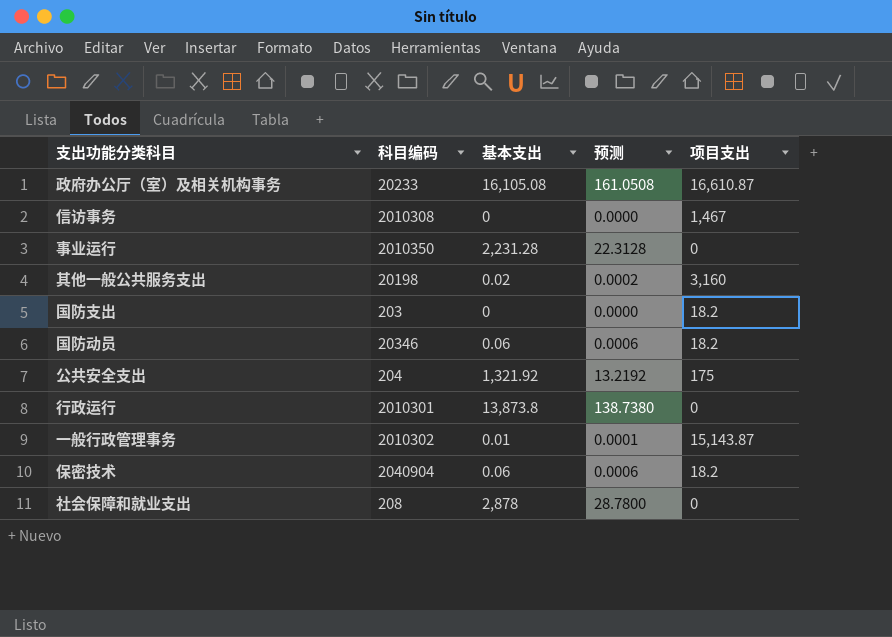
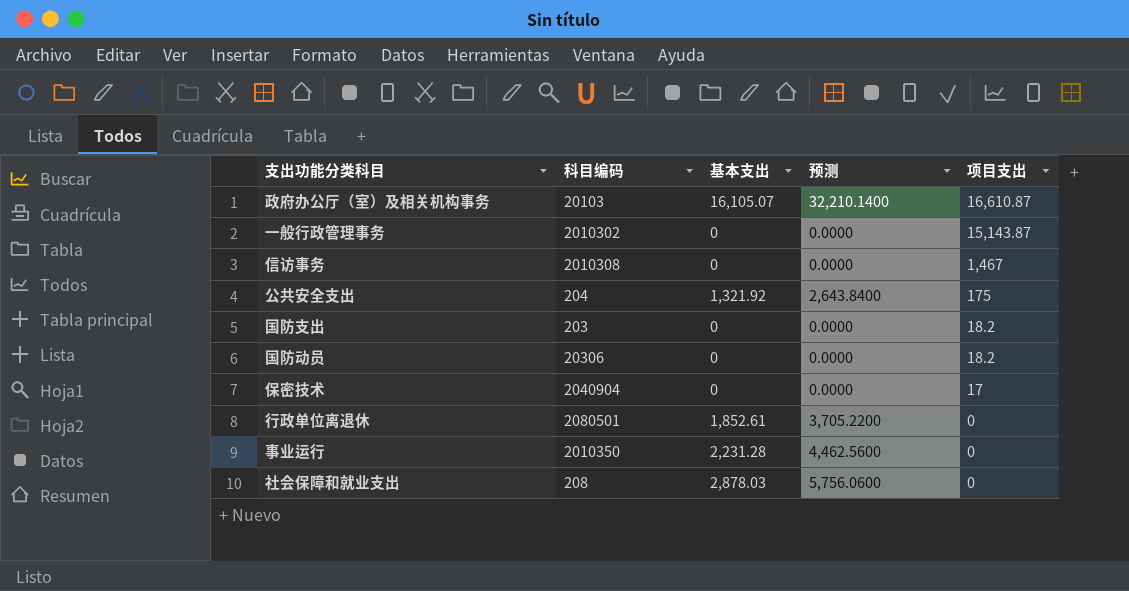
row order: none -> 项目支出 descending
column 预测 | formula: [基本支出] * 0.01 -> [基本支出] * 2
row 其他一般公共服务支出: 20198 | 0.02 | 0.0002 | 3,160 -> none
row 行政运行: 2010301 | 13,873.8 | 138.7380 | 0 -> none
政府办公厅（室）及相关机构事务 | 科目编码: 20233 -> 20103
政府办公厅（室）及相关机构事务 | 基本支出: 16,105.08 -> 16,105.07
一般行政管理事务 | 基本支出: 0.01 -> 0
国防动员 | 科目编码: 20346 -> 20306
国防动员 | 基本支出: 0.06 -> 0
保密技术 | 基本支出: 0.06 -> 0
保密技术 | 项目支出: 18.2 -> 17
row 行政单位离退休: none -> 2080501 | 1,852.61 | 3,705.2200 | 0
社会保障和就业支出 | 基本支出: 2,878 -> 2,878.03

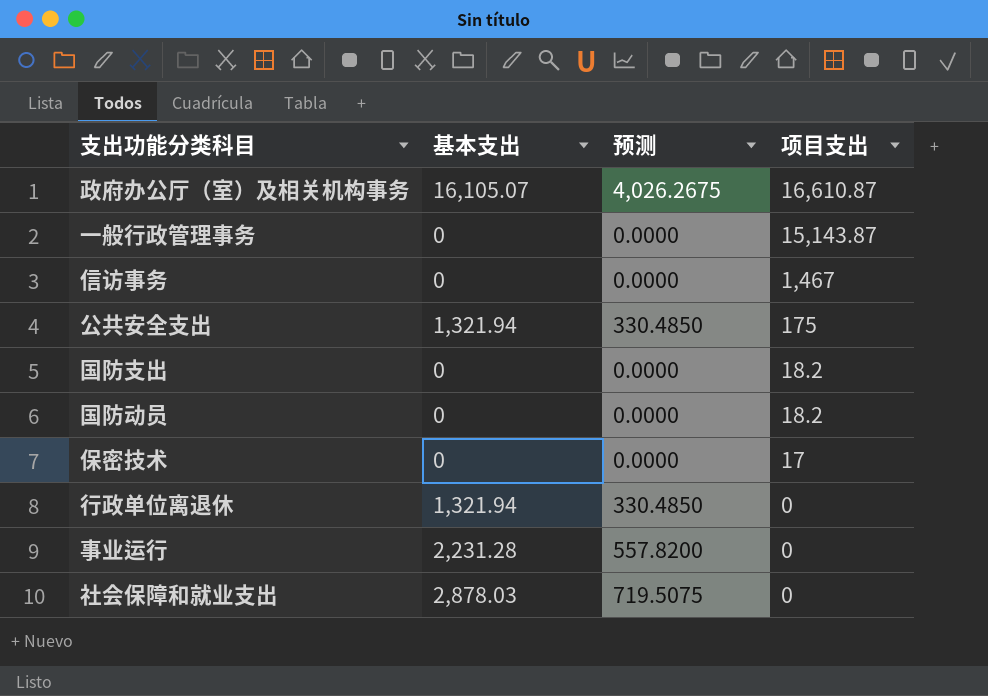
column 科目编码 | position: 2 -> none
column 预测 | formula: [基本支出] * 2 -> [基本支出] * 0.25
公共安全支出 | 基本支出: 1,321.92 -> 1,321.94
行政单位离退休 | 基本支出: 1,852.61 -> 1,321.94

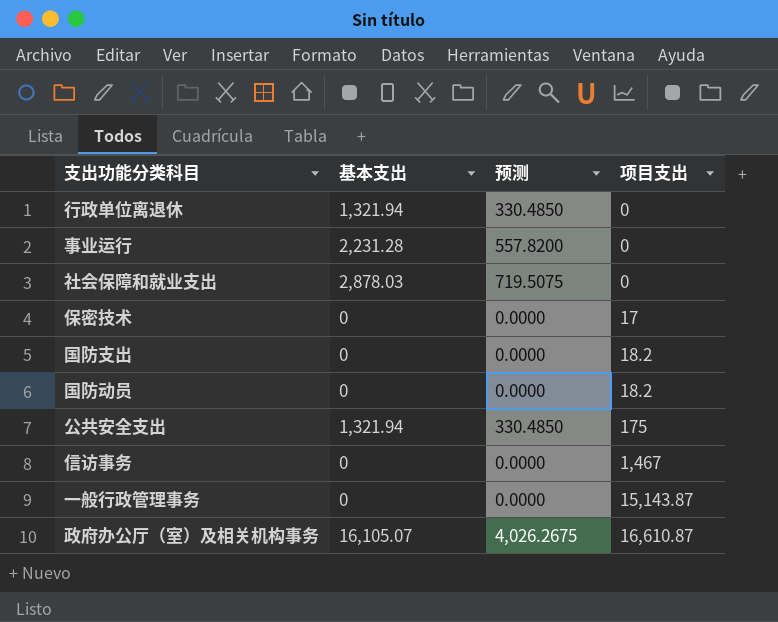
row order: 项目支出 descending -> 项目支出 ascending

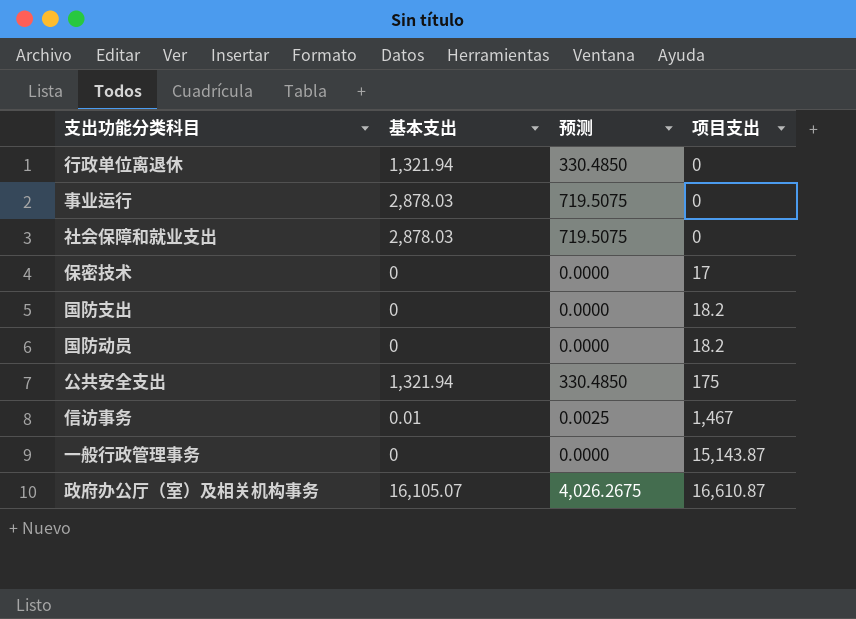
事业运行 | 基本支出: 2,231.28 -> 2,878.03
事业运行 | 预测: 557.8200 -> 719.5075
信访事务 | 基本支出: 0 -> 0.01
信访事务 | 预测: 0.0000 -> 0.0025

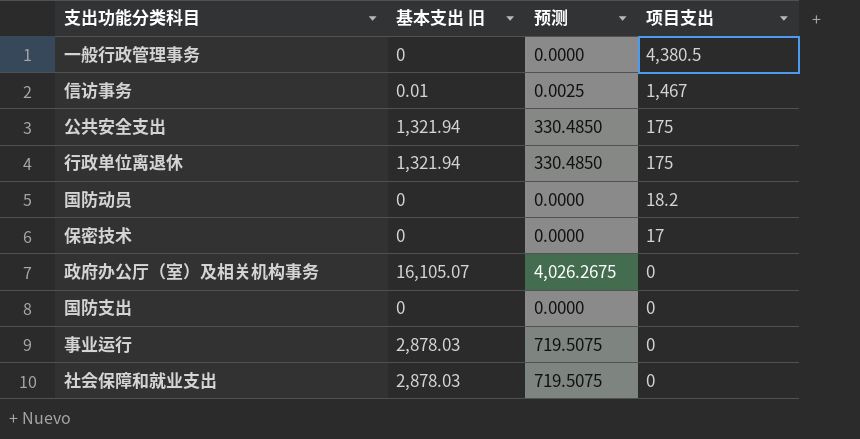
row order: 项目支出 ascending -> 项目支出 descending
column name: 基本支出 -> 基本支出 旧
一般行政管理事务 | 项目支出: 15,143.87 -> 4,380.5
行政单位离退休 | 项目支出: 0 -> 175
政府办公厅（室）及相关机构事务 | 项目支出: 16,610.87 -> 0
国防支出 | 项目支出: 18.2 -> 0

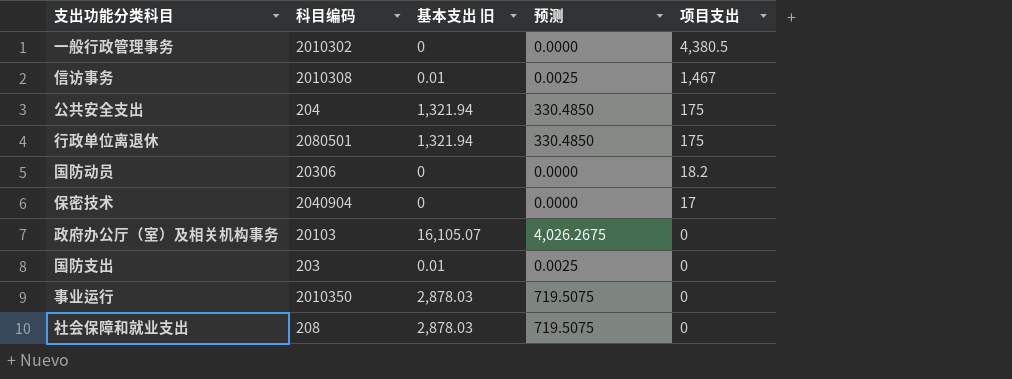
column 科目编码 | position: none -> 2
国防支出 | 基本支出 旧: 0 -> 0.01
国防支出 | 预测: 0.0000 -> 0.0025

